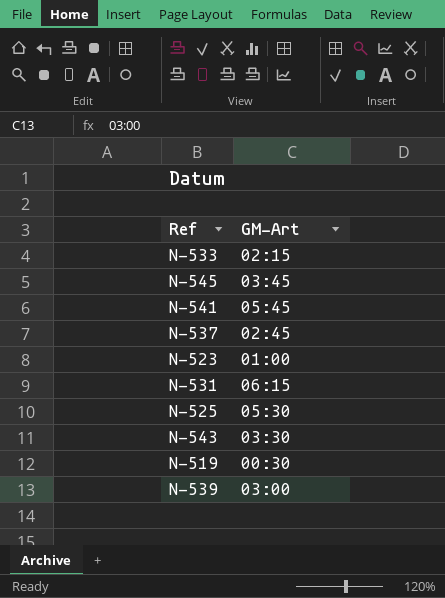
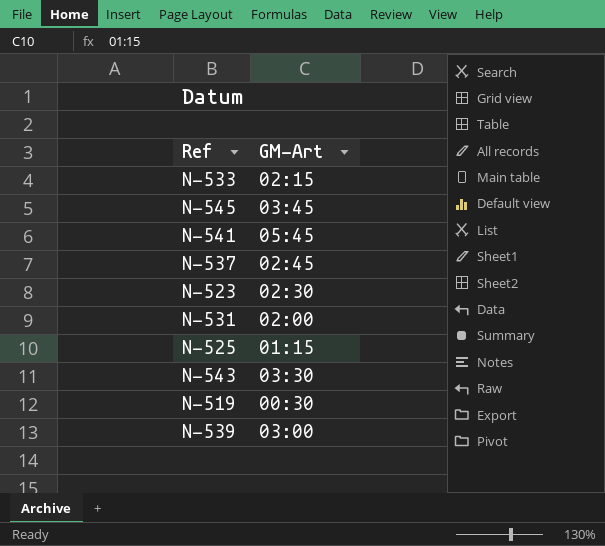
N-523 | GM-Art: 01:00 -> 02:30
N-531 | GM-Art: 06:15 -> 02:00
N-525 | GM-Art: 05:30 -> 01:15

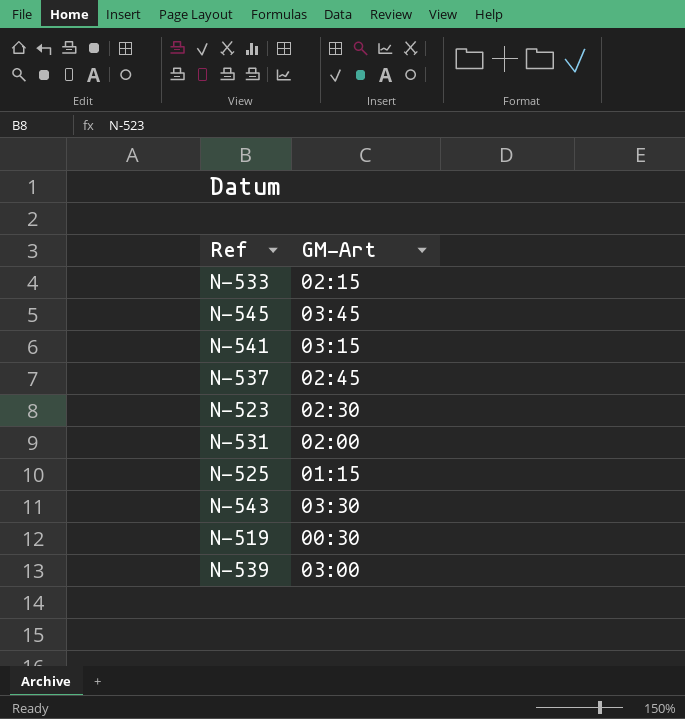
N-541 | GM-Art: 05:45 -> 03:15

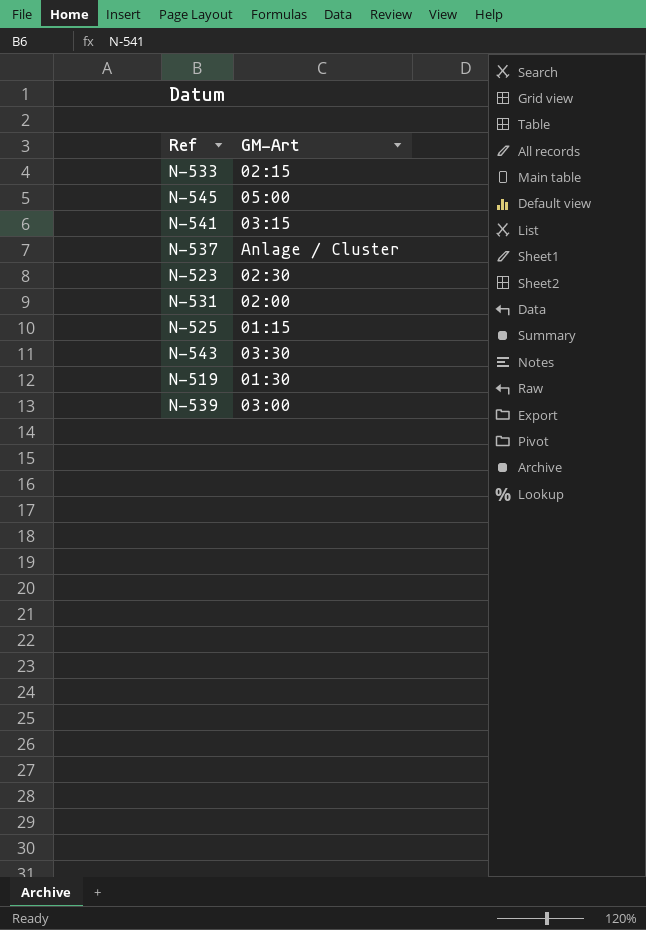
N-545 | GM-Art: 03:45 -> 05:00
N-537 | GM-Art: 02:45 -> Anlage / Cluster
N-519 | GM-Art: 00:30 -> 01:30

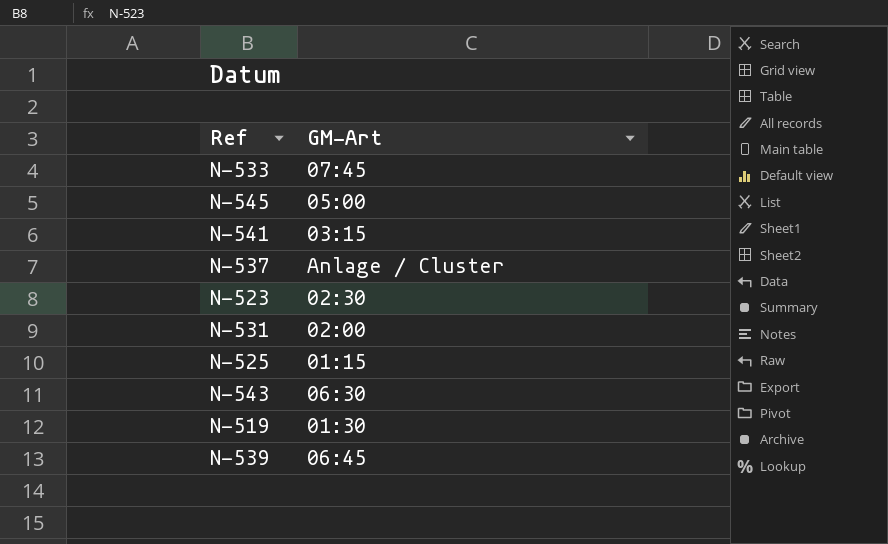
N-533 | GM-Art: 02:15 -> 07:45
N-543 | GM-Art: 03:30 -> 06:30
N-539 | GM-Art: 03:00 -> 06:45

